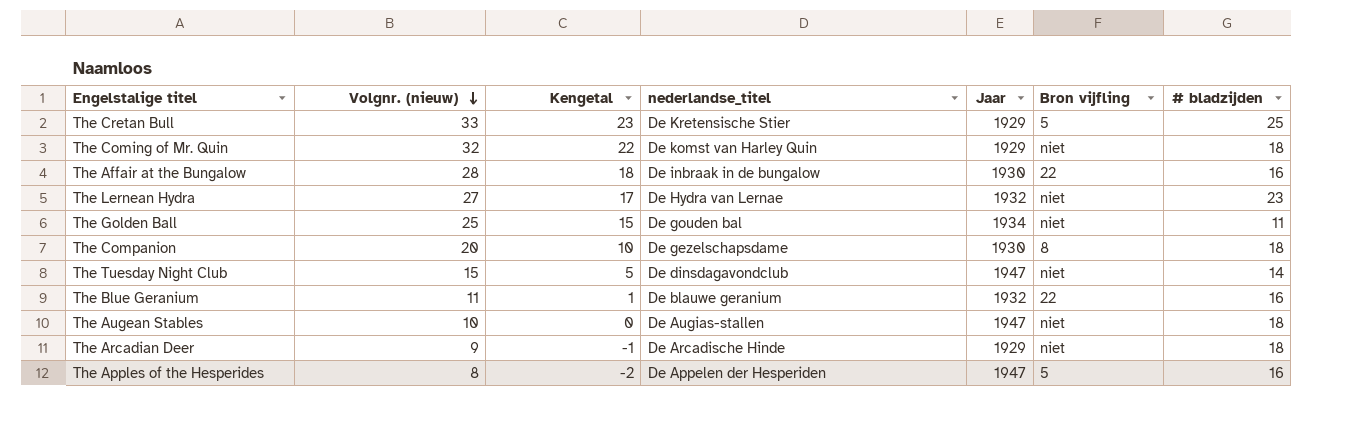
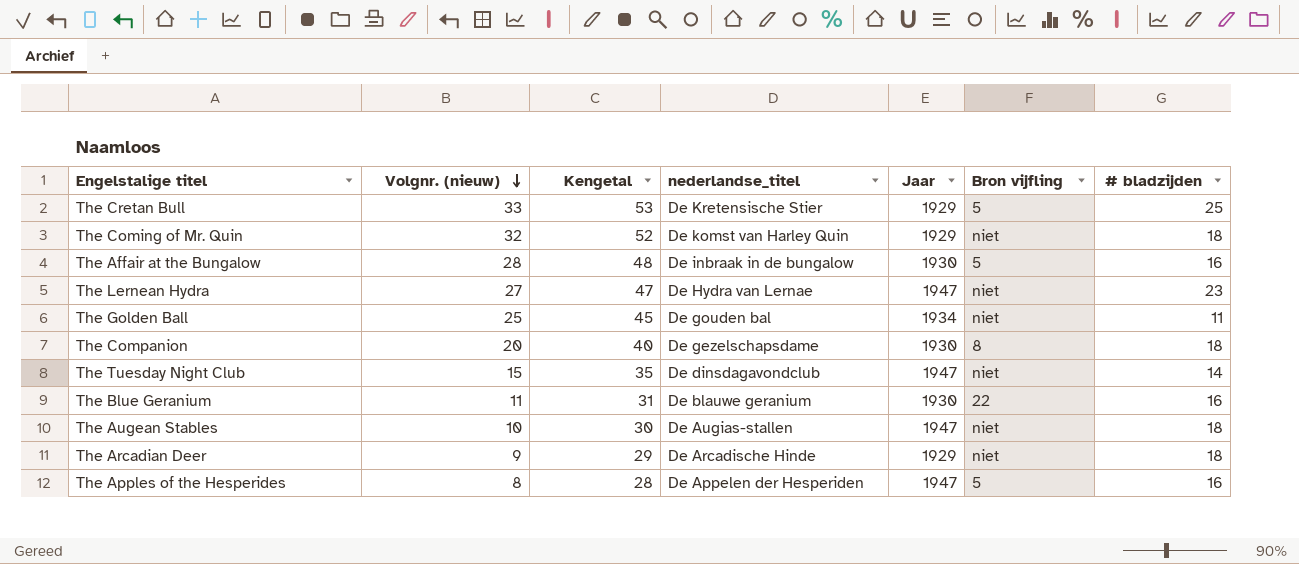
column Kengetal | formula: [Volgnr. (nieuw)] - 10 -> [Volgnr. (nieuw)] + 20
The Affair at the Bungalow | Bron vijfling: 22 -> 5
The Lernean Hydra | Jaar: 1932 -> 1947
The Blue Geranium | Jaar: 1932 -> 1930

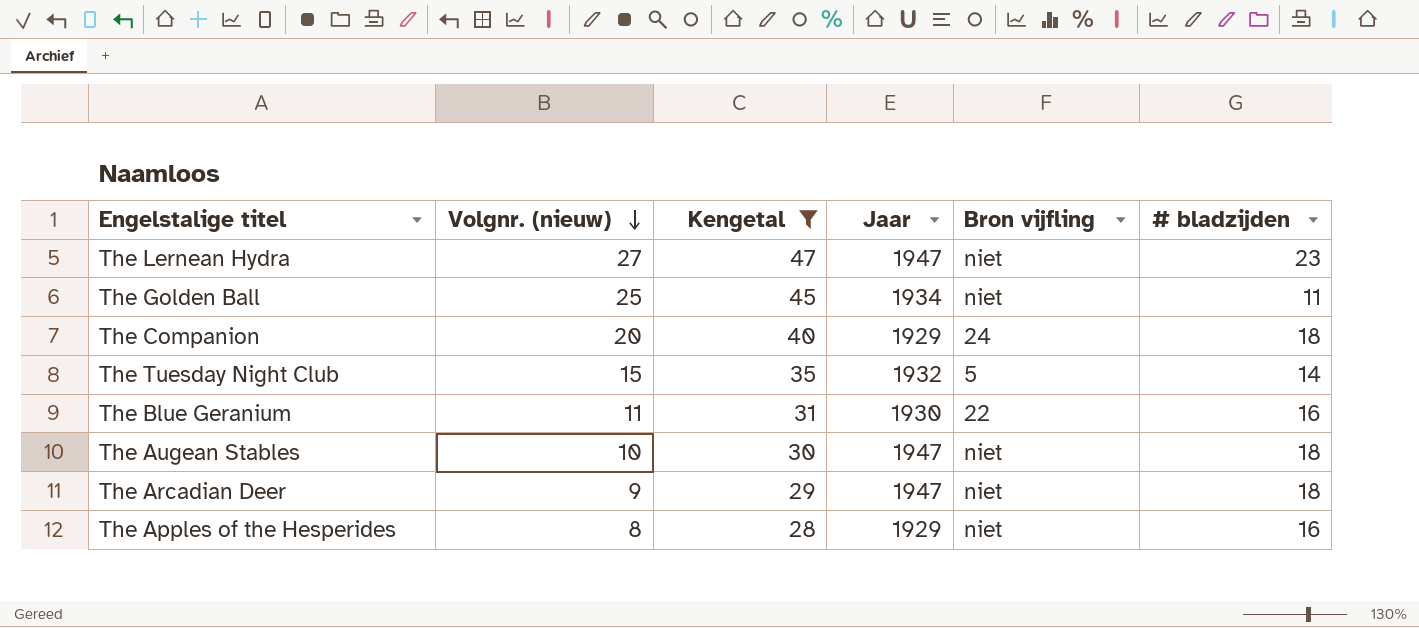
filter: none -> Kengetal <= 47
column nederlandse_titel | position: 4 -> none
The Companion | Jaar: 1930 -> 1929
The Companion | Bron vijfling: 8 -> 24
The Tuesday Night Club | Jaar: 1947 -> 1932
The Tuesday Night Club | Bron vijfling: niet -> 5
The Arcadian Deer | Jaar: 1929 -> 1947
The Apples of the Hesperides | Jaar: 1947 -> 1929
The Apples of the Hesperides | Bron vijfling: 5 -> niet

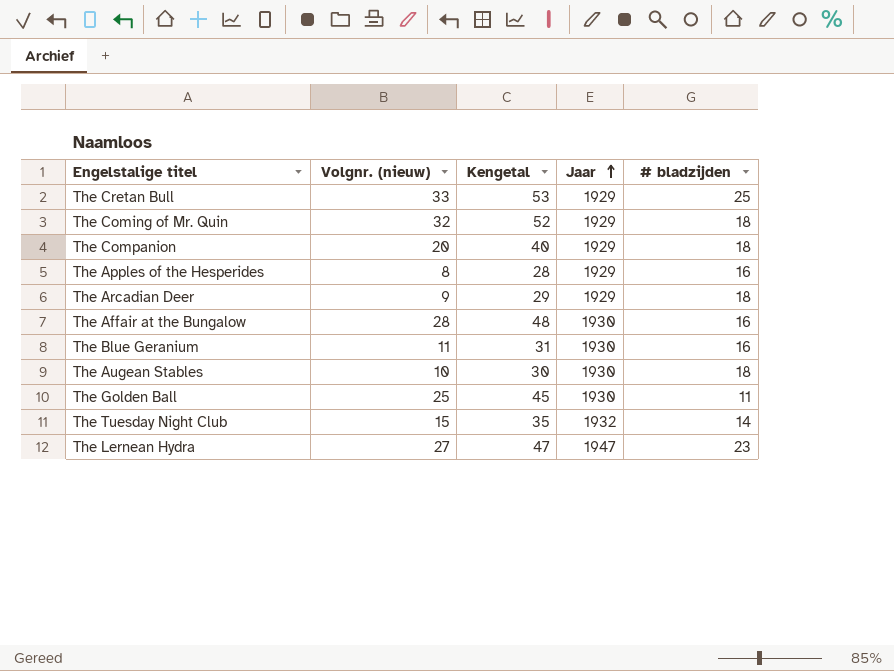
filter: Kengetal <= 47 -> none
row order: Volgnr. (nieuw) descending -> Jaar ascending
column Bron vijfling | position: 5 -> none
The Arcadian Deer | Jaar: 1947 -> 1929
The Augean Stables | Jaar: 1947 -> 1930
The Golden Ball | Jaar: 1934 -> 1930

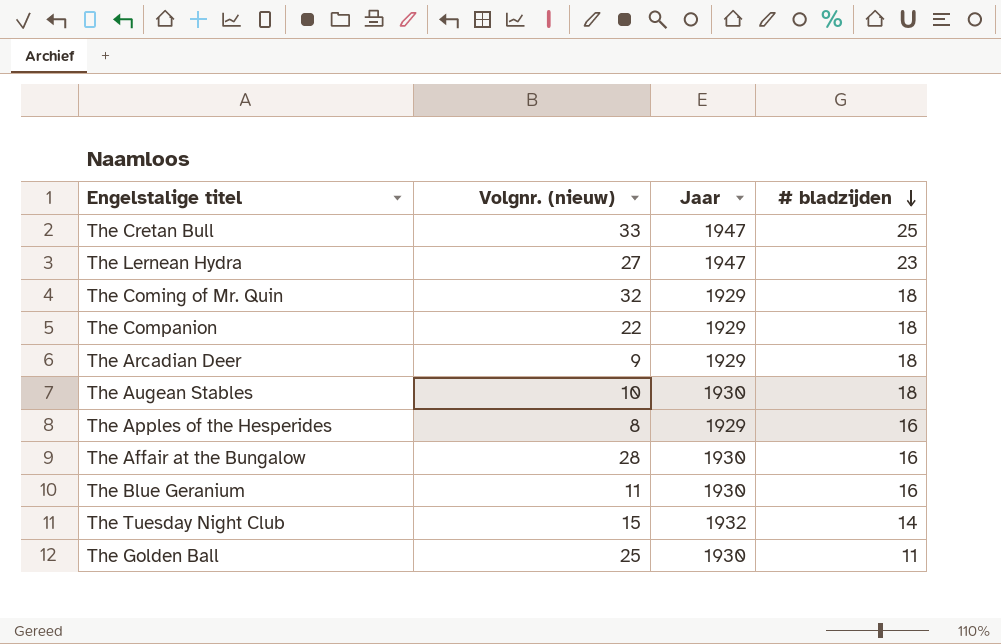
row order: Jaar ascending -> # bladzijden descending
column Kengetal | formula: [Volgnr. (nieuw)] + 20 -> none
The Cretan Bull | Jaar: 1929 -> 1947
The Companion | Volgnr. (nieuw): 20 -> 22

